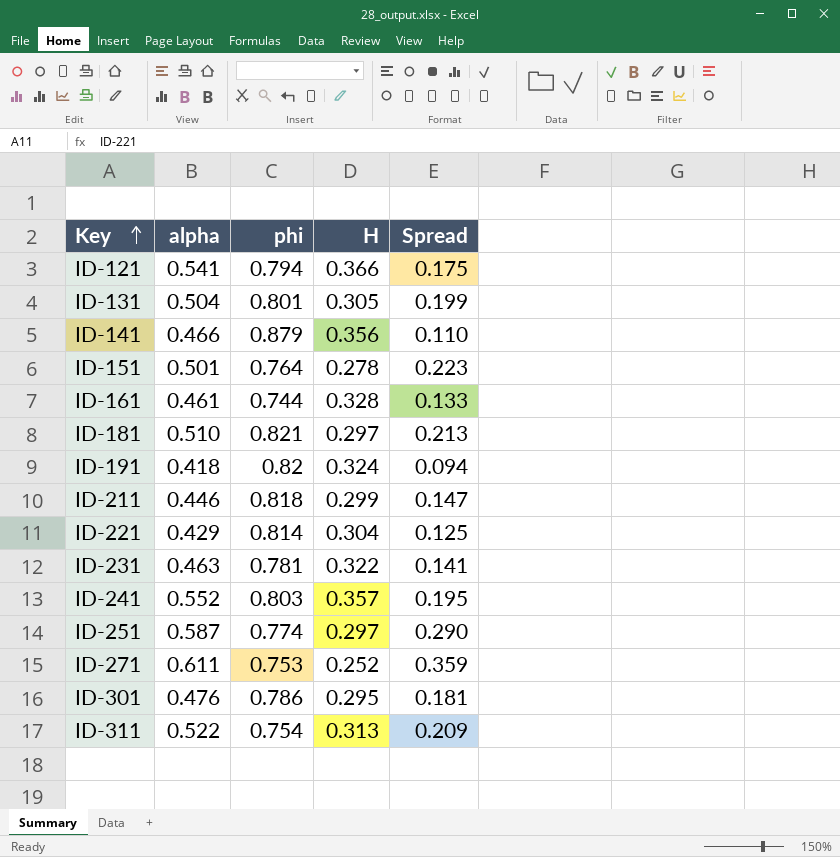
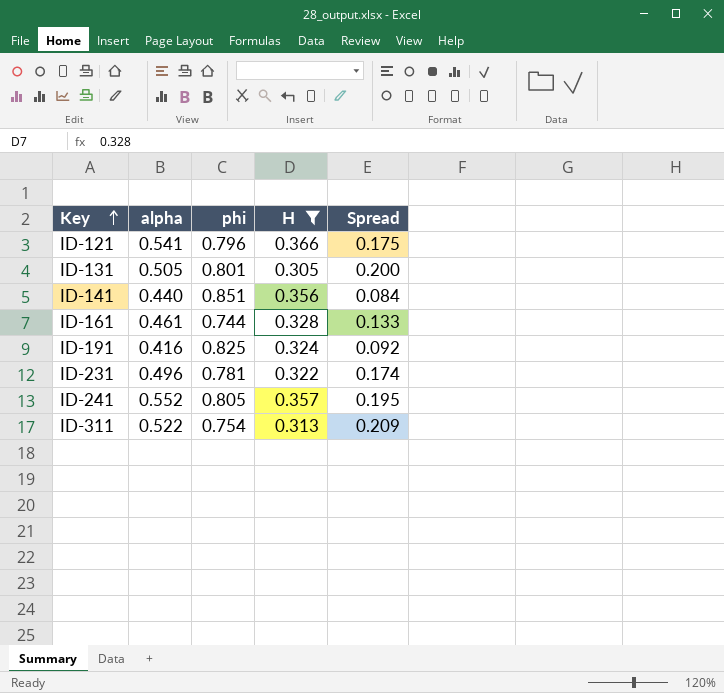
filter: none -> H >= 0.305
ID-121 | phi: 0.794 -> 0.796
ID-131 | alpha: 0.504 -> 0.505
ID-131 | Spread: 0.199 -> 0.200
ID-141 | alpha: 0.466 -> 0.440
ID-141 | phi: 0.879 -> 0.851
ID-141 | Spread: 0.110 -> 0.084
ID-191 | alpha: 0.418 -> 0.416
ID-191 | phi: 0.82 -> 0.825
ID-191 | Spread: 0.094 -> 0.092
ID-231 | alpha: 0.463 -> 0.496
ID-231 | Spread: 0.141 -> 0.174
ID-241 | phi: 0.803 -> 0.805

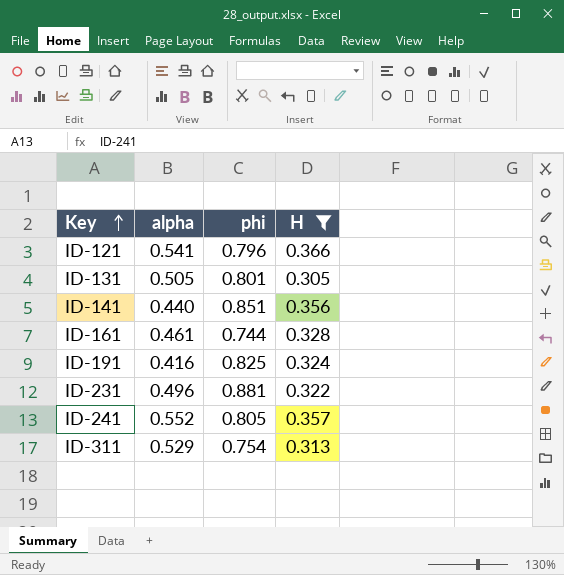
column Spread | formula: [alpha] - [H] -> none
ID-231 | phi: 0.781 -> 0.881
ID-311 | alpha: 0.522 -> 0.529

